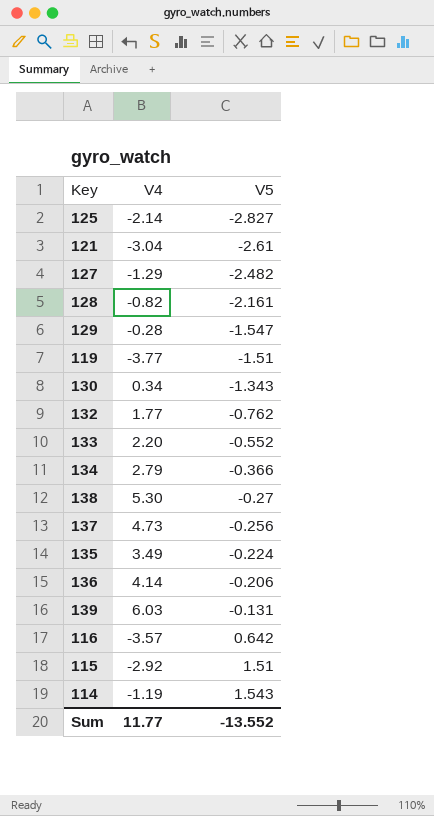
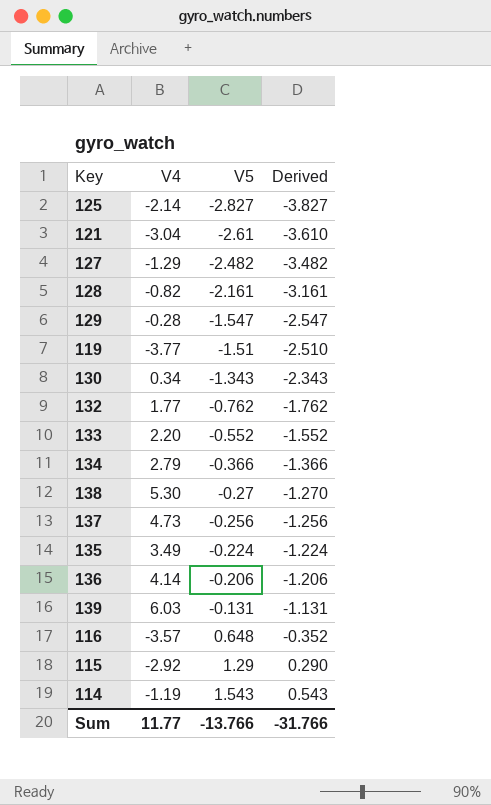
column Derived | formula: none -> [V5] - 1
116 | V5: 0.642 -> 0.648
115 | V5: 1.51 -> 1.29
Sum | V5: -13.552 -> -13.766

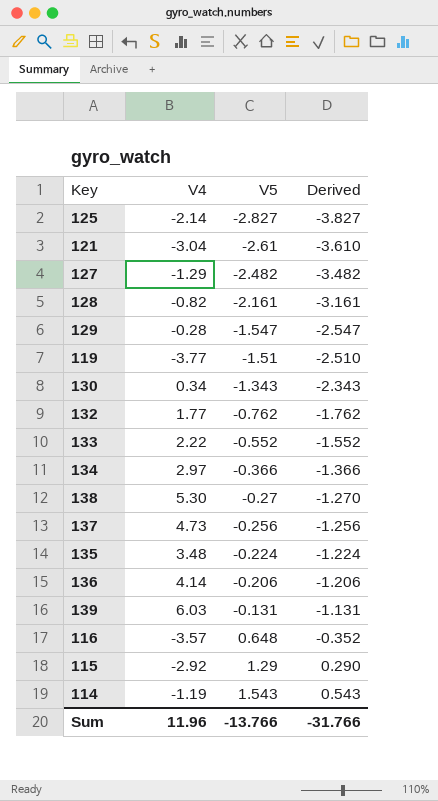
133 | V4: 2.20 -> 2.22
134 | V4: 2.79 -> 2.97
135 | V4: 3.49 -> 3.48
Sum | V4: 11.77 -> 11.96

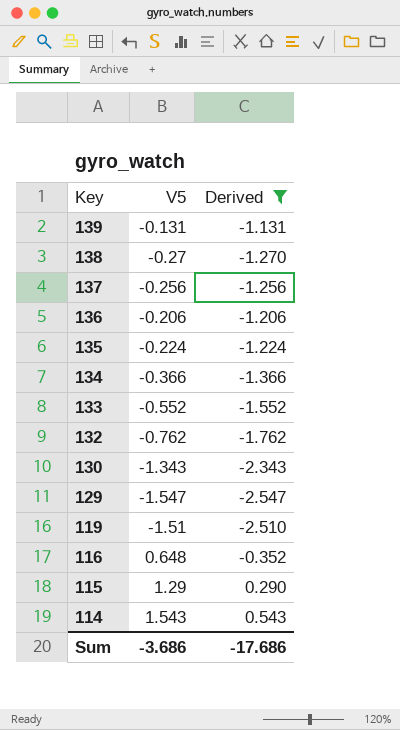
filter: none -> Derived >= -2.547
row order: V5 ascending -> Key descending
column V4 | position: 2 -> none
Sum | V5: -13.766 -> -3.686
Sum | Derived: -31.766 -> -17.686

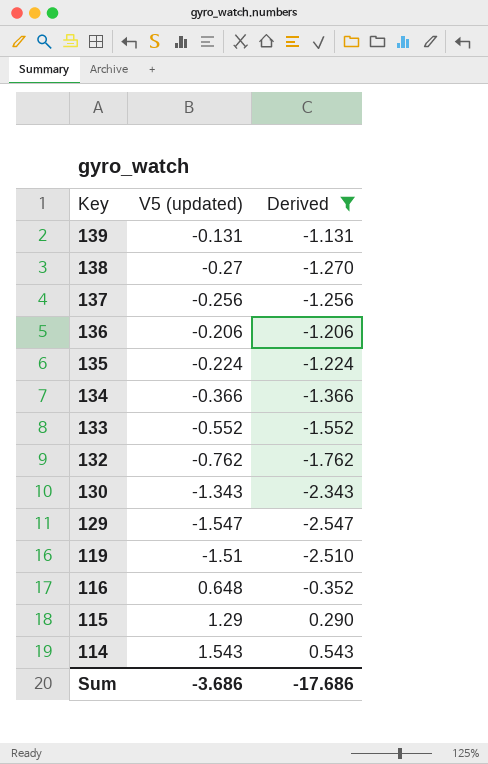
column name: V5 -> V5 (updated)

